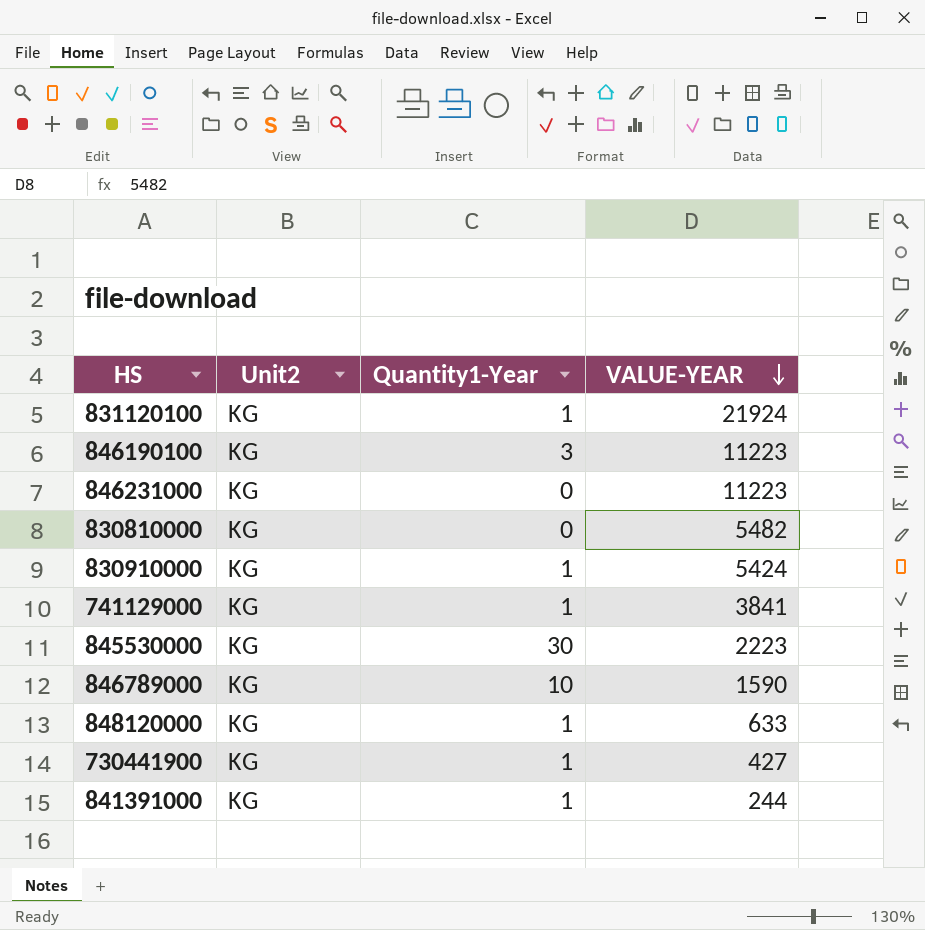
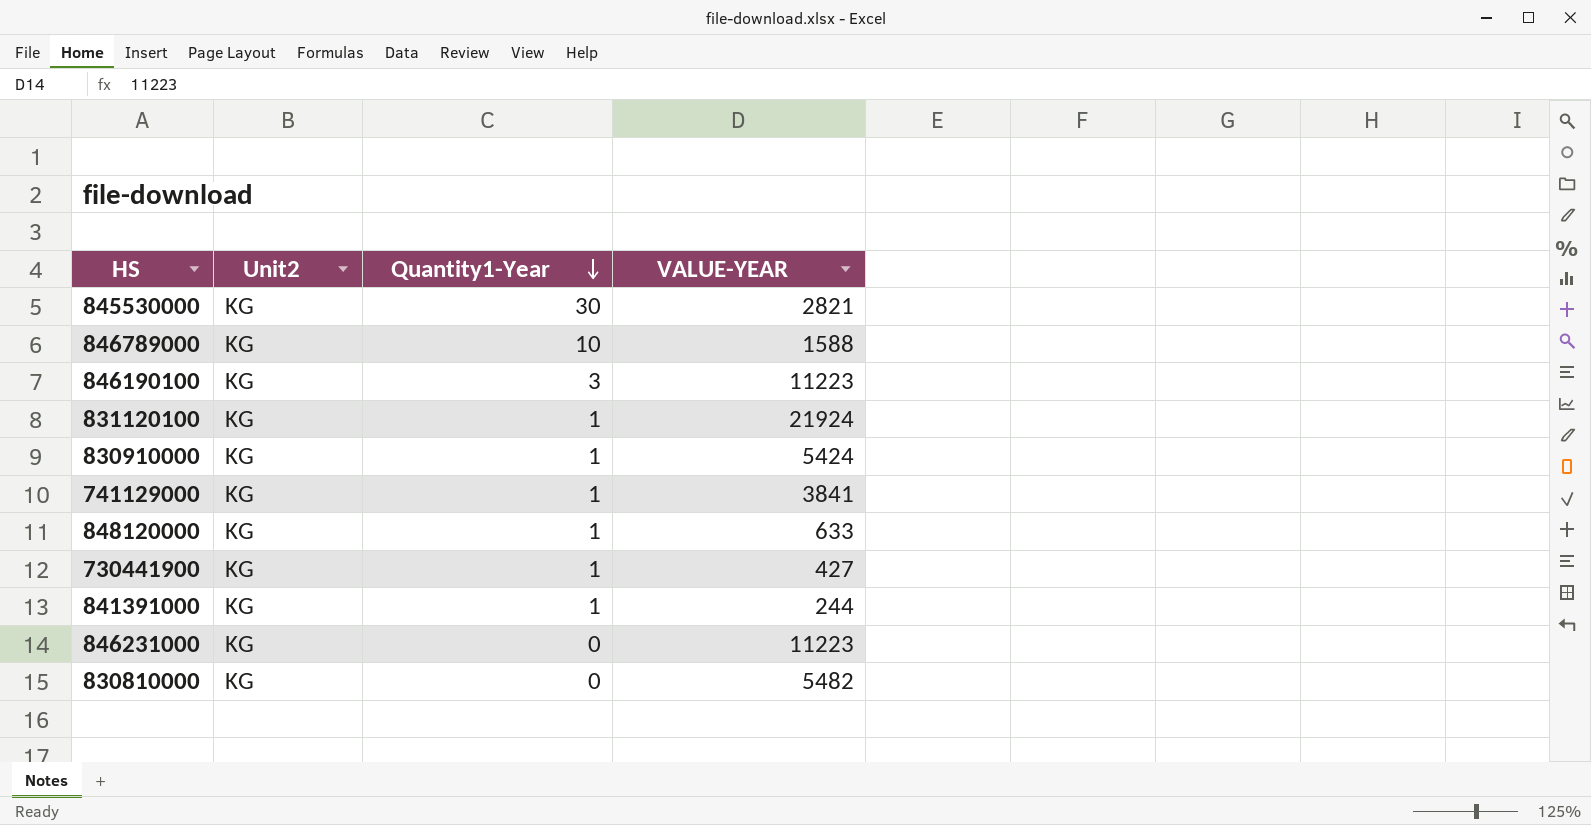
row order: VALUE-YEAR descending -> Quantity1-Year descending
845530000 | VALUE-YEAR: 2223 -> 2821
846789000 | VALUE-YEAR: 1590 -> 1588

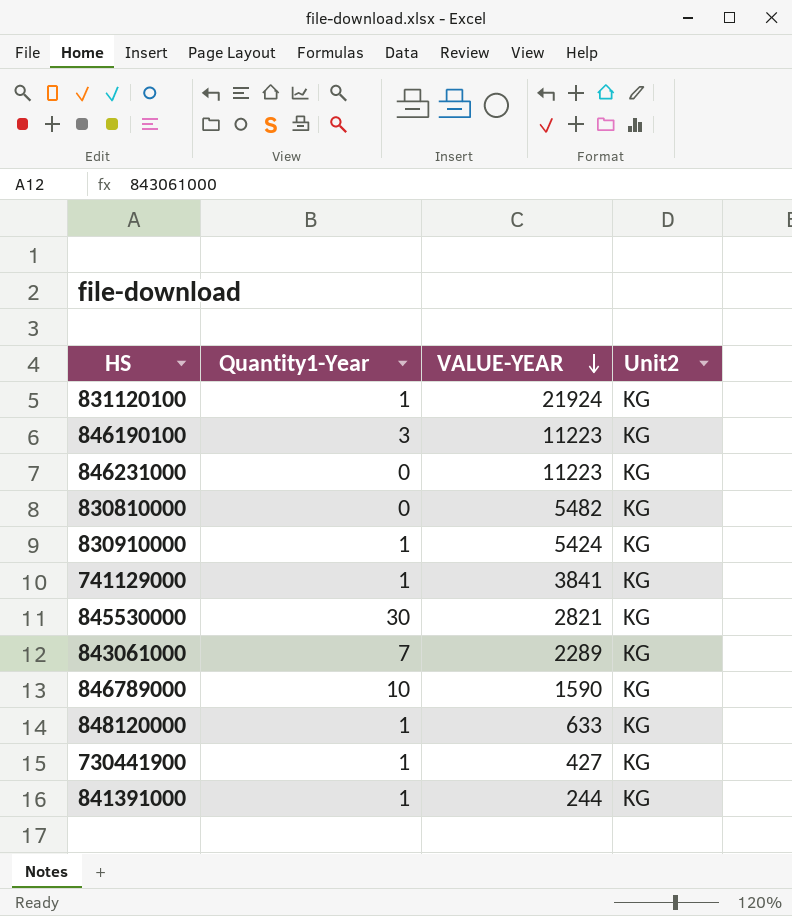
row order: Quantity1-Year descending -> VALUE-YEAR descending
column Unit2 | position: 2 -> 4
row 843061000: none -> 7 | 2289 | KG
846789000 | VALUE-YEAR: 1588 -> 1590

